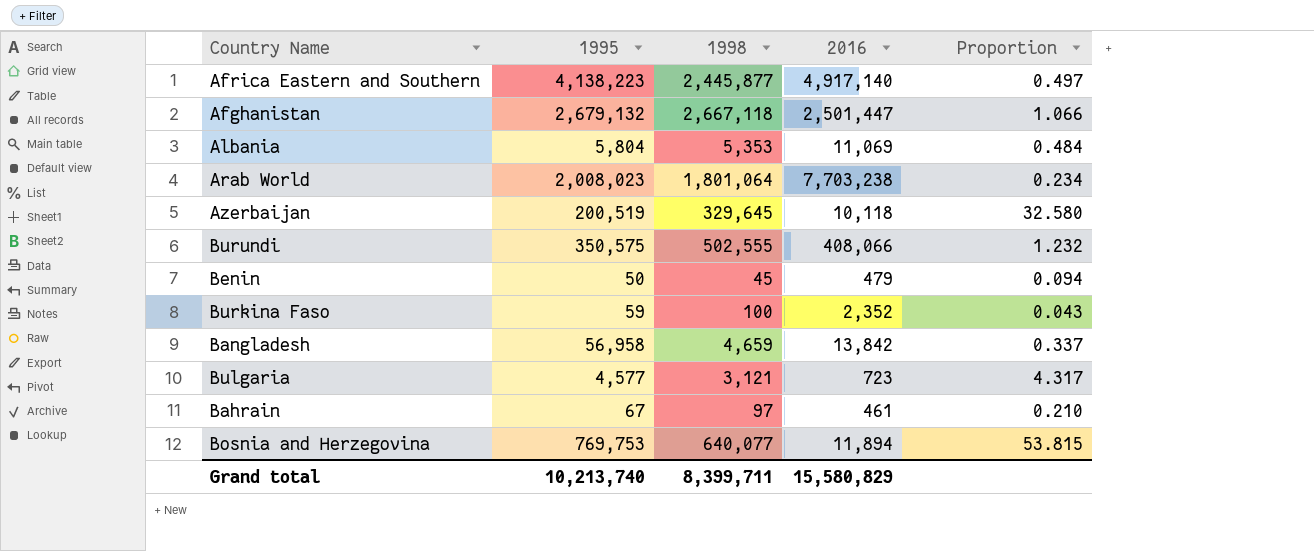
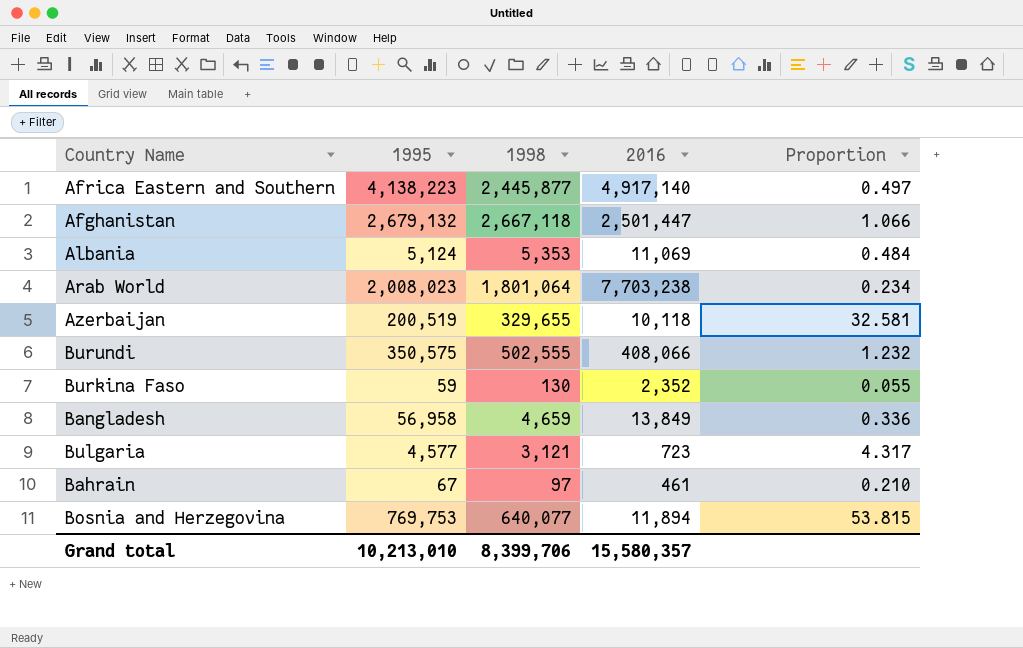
row Benin: 50 | 45 | 479 | 0.094 -> none
Albania | 1995: 5,804 -> 5,124
Azerbaijan | 1998: 329,645 -> 329,655
Azerbaijan | Proportion: 32.580 -> 32.581
Burkina Faso | 1998: 100 -> 130
Burkina Faso | Proportion: 0.043 -> 0.055
Bangladesh | 2016: 13,842 -> 13,849
Bangladesh | Proportion: 0.337 -> 0.336
Grand total | 1995: 10,213,740 -> 10,213,010
Grand total | 1998: 8,399,711 -> 8,399,706
Grand total | 2016: 15,580,829 -> 15,580,357

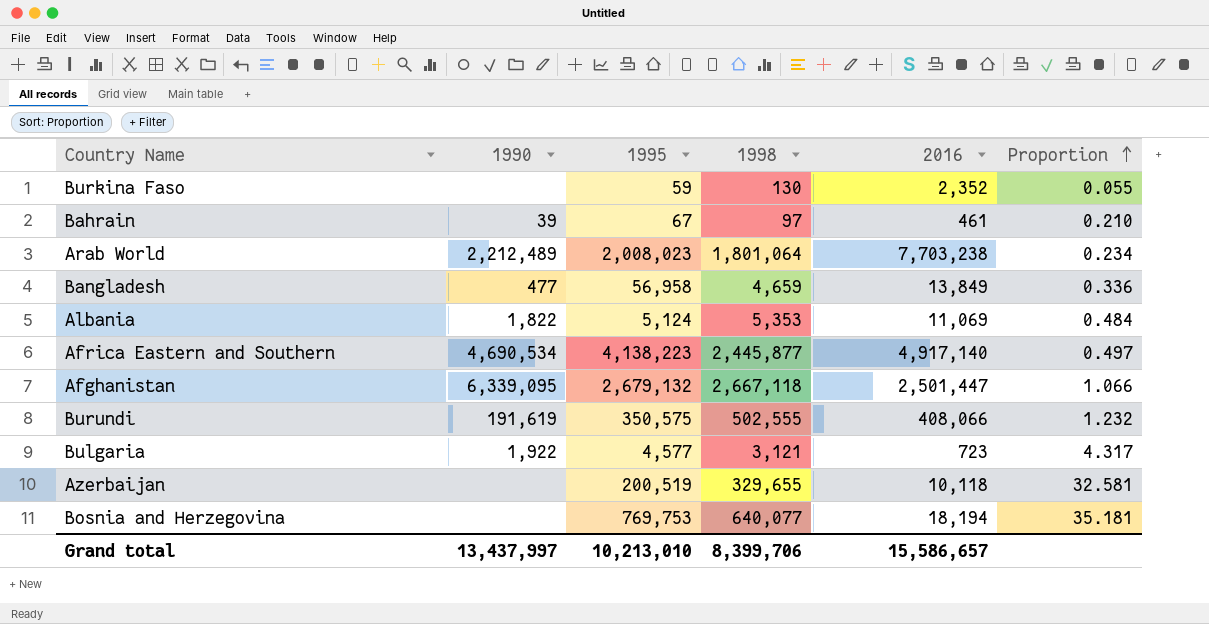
row order: none -> Proportion ascending
column 1990 | position: none -> 2
Bosnia and Herzegovina | 2016: 11,894 -> 18,194
Bosnia and Herzegovina | Proportion: 53.815 -> 35.181
Grand total | 2016: 15,580,357 -> 15,586,657

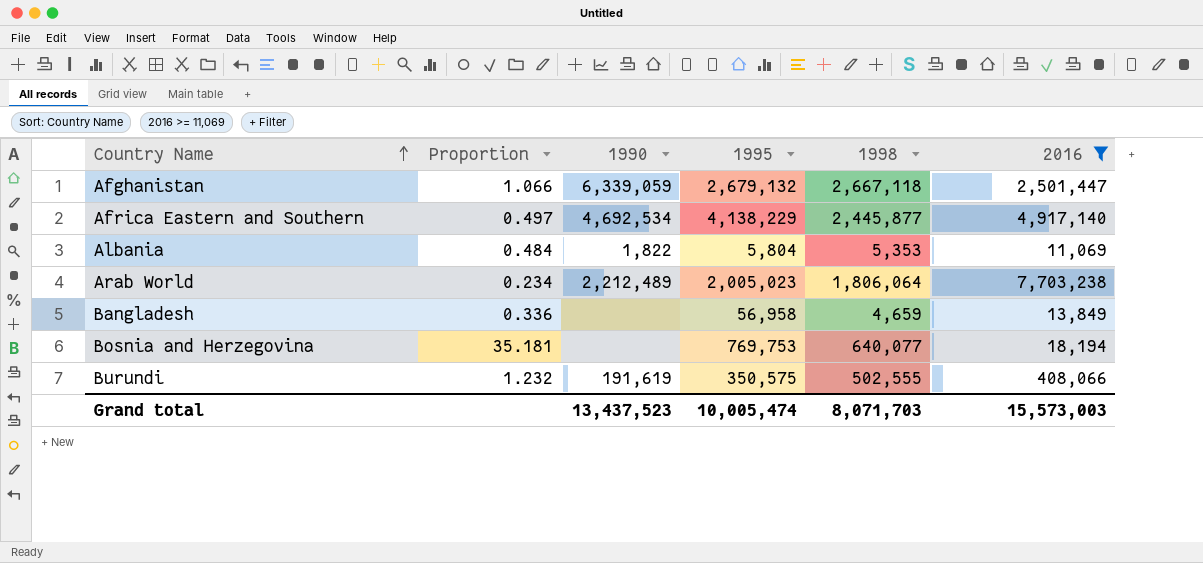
filter: none -> 2016 >= 11,069
row order: Proportion ascending -> Country Name ascending
column Proportion | position: 6 -> 2
Afghanistan | 1990: 6,339,095 -> 6,339,059
Africa Eastern and Southern | 1990: 4,690,534 -> 4,692,534
Africa Eastern and Southern | 1995: 4,138,223 -> 4,138,229
Albania | 1995: 5,124 -> 5,804
Arab World | 1995: 2,008,023 -> 2,005,023
Arab World | 1998: 1,801,064 -> 1,806,064
Bangladesh | 1990: 477 -> none
Grand total | 1990: 13,437,997 -> 13,437,523
Grand total | 1995: 10,213,010 -> 10,005,474
Grand total | 1998: 8,399,706 -> 8,071,703
Grand total | 2016: 15,586,657 -> 15,573,003

